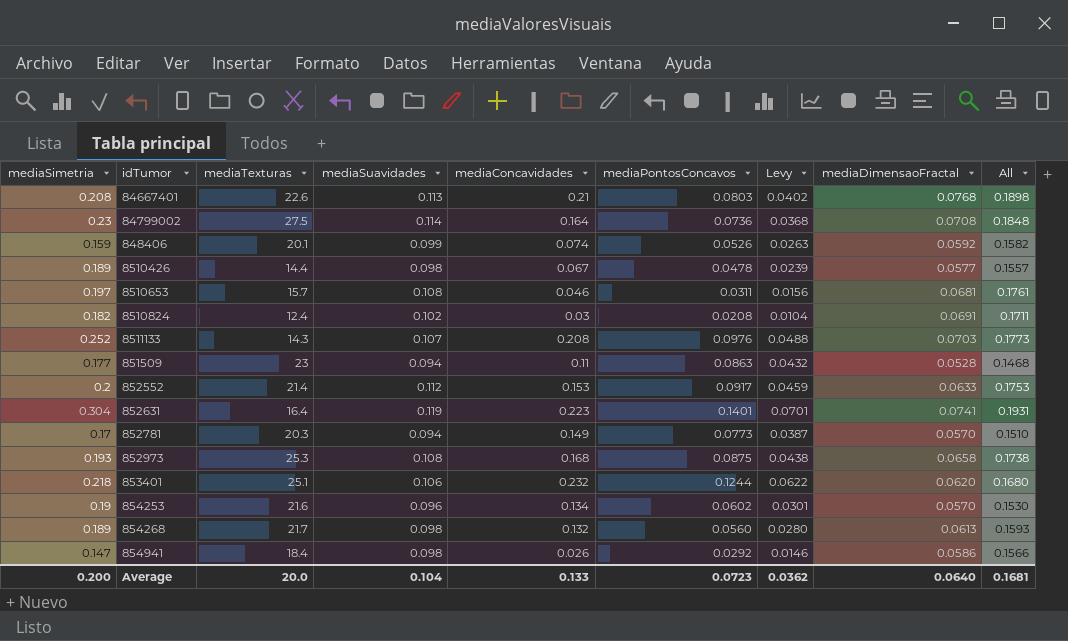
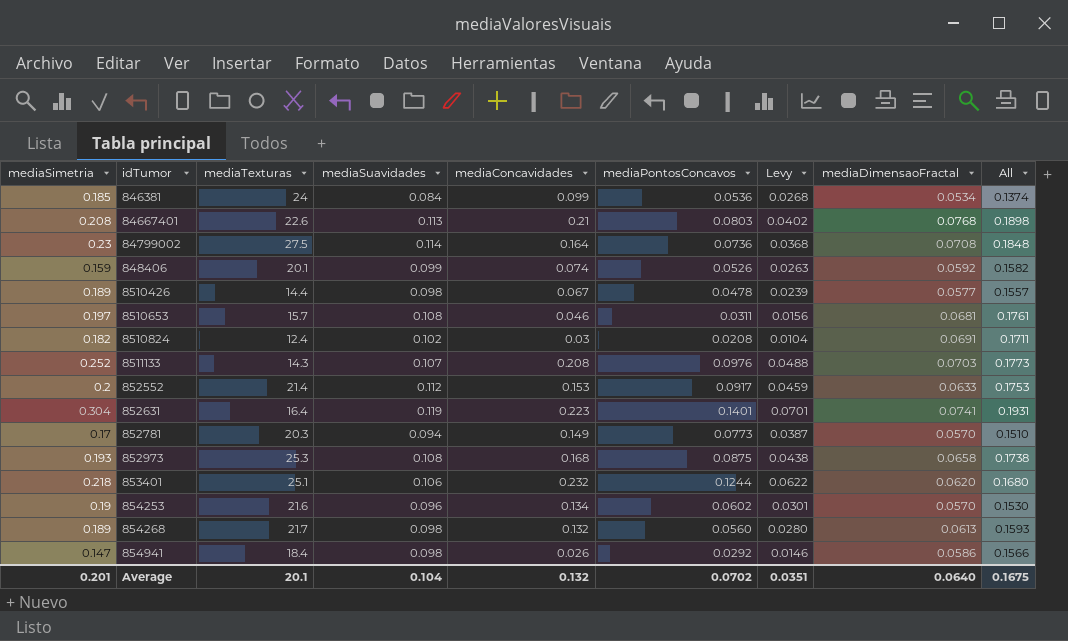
row 851509: 0.177 | 23 | 0.094 | 0.11 | 0.0863 | 0.0432 | 0.0528 | 0.1468 -> none
row 846381: none -> 0.185 | 24 | 0.084 | 0.099 | 0.0536 | 0.0268 | 0.0534 | 0.1374
Average | mediaSimetria: 0.200 -> 0.201
Average | mediaTexturas: 20.0 -> 20.1
Average | mediaConcavidades: 0.133 -> 0.132
Average | mediaPontosConcavos: 0.0723 -> 0.0702
Average | Levy: 0.0362 -> 0.0351
Average | All: 0.1681 -> 0.1675

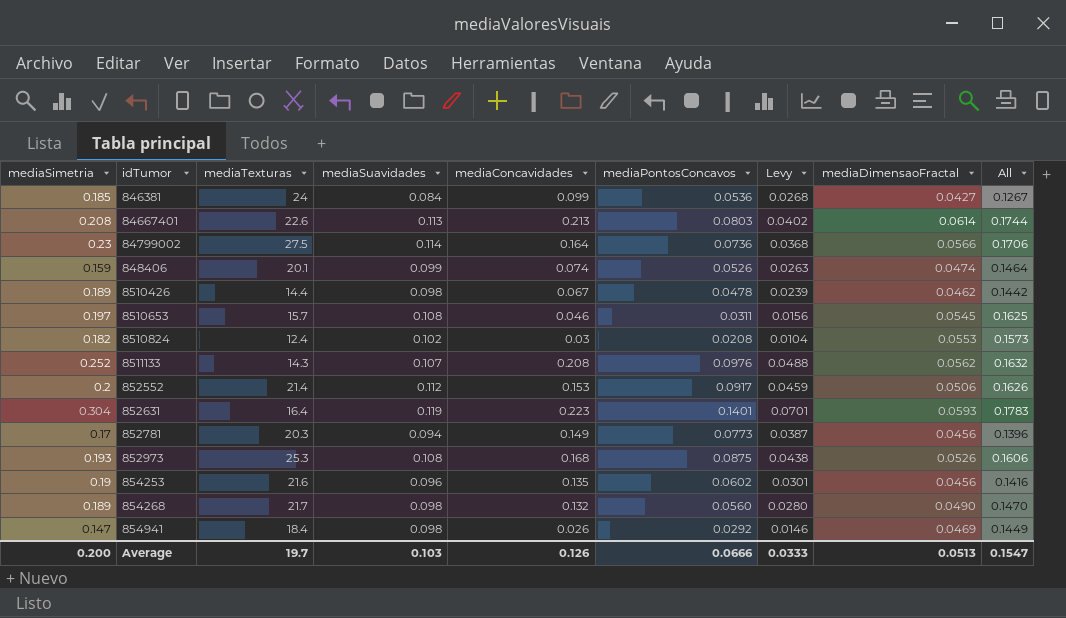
row 853401: 0.218 | 25.1 | 0.106 | 0.232 | 0.1244 | 0.0622 | 0.0620 | 0.1680 -> none
846381 | mediaDimensaoFractal: 0.0534 -> 0.0427
846381 | All: 0.1374 -> 0.1267
84667401 | mediaConcavidades: 0.21 -> 0.213
84667401 | mediaDimensaoFractal: 0.0768 -> 0.0614
84667401 | All: 0.1898 -> 0.1744
84799002 | mediaDimensaoFractal: 0.0708 -> 0.0566
84799002 | All: 0.1848 -> 0.1706
848406 | mediaDimensaoFractal: 0.0592 -> 0.0474
848406 | All: 0.1582 -> 0.1464
8510426 | mediaDimensaoFractal: 0.0577 -> 0.0462
8510426 | All: 0.1557 -> 0.1442
8510653 | mediaDimensaoFractal: 0.0681 -> 0.0545
8510653 | All: 0.1761 -> 0.1625
8510824 | mediaDimensaoFractal: 0.0691 -> 0.0553
8510824 | All: 0.1711 -> 0.1573
8511133 | mediaDimensaoFractal: 0.0703 -> 0.0562
8511133 | All: 0.1773 -> 0.1632
852552 | mediaDimensaoFractal: 0.0633 -> 0.0506
852552 | All: 0.1753 -> 0.1626
852631 | mediaDimensaoFractal: 0.0741 -> 0.0593
852631 | All: 0.1931 -> 0.1783
852781 | mediaDimensaoFractal: 0.0570 -> 0.0456
852781 | All: 0.1510 -> 0.1396
852973 | mediaDimensaoFractal: 0.0658 -> 0.0526
852973 | All: 0.1738 -> 0.1606
854253 | mediaConcavidades: 0.134 -> 0.135
854253 | mediaDimensaoFractal: 0.0570 -> 0.0456
854253 | All: 0.1530 -> 0.1416
854268 | mediaDimensaoFractal: 0.0613 -> 0.0490
854268 | All: 0.1593 -> 0.1470
854941 | mediaDimensaoFractal: 0.0586 -> 0.0469
854941 | All: 0.1566 -> 0.1449
Average | mediaSimetria: 0.201 -> 0.200
Average | mediaTexturas: 20.1 -> 19.7
Average | mediaSuavidades: 0.104 -> 0.103
Average | mediaConcavidades: 0.132 -> 0.126
Average | mediaPontosConcavos: 0.0702 -> 0.0666
Average | Levy: 0.0351 -> 0.0333
Average | mediaDimensaoFractal: 0.0640 -> 0.0513
Average | All: 0.1675 -> 0.1547

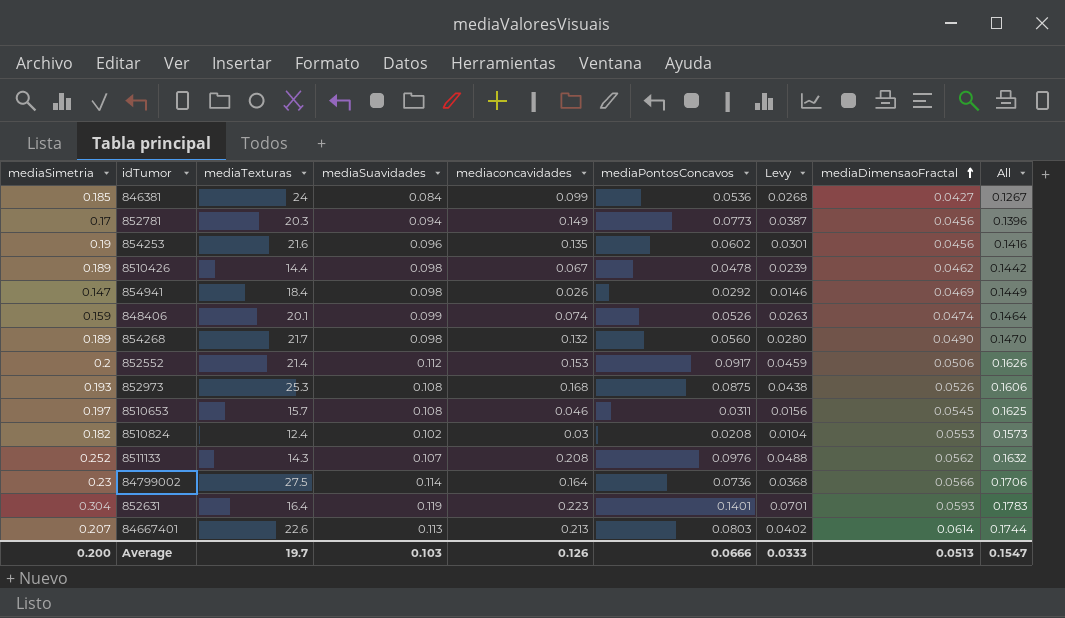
row order: none -> mediaDimensaoFractal ascending
column name: mediaConcavidades -> mediaconcavidades
84667401 | mediaSimetria: 0.208 -> 0.207

